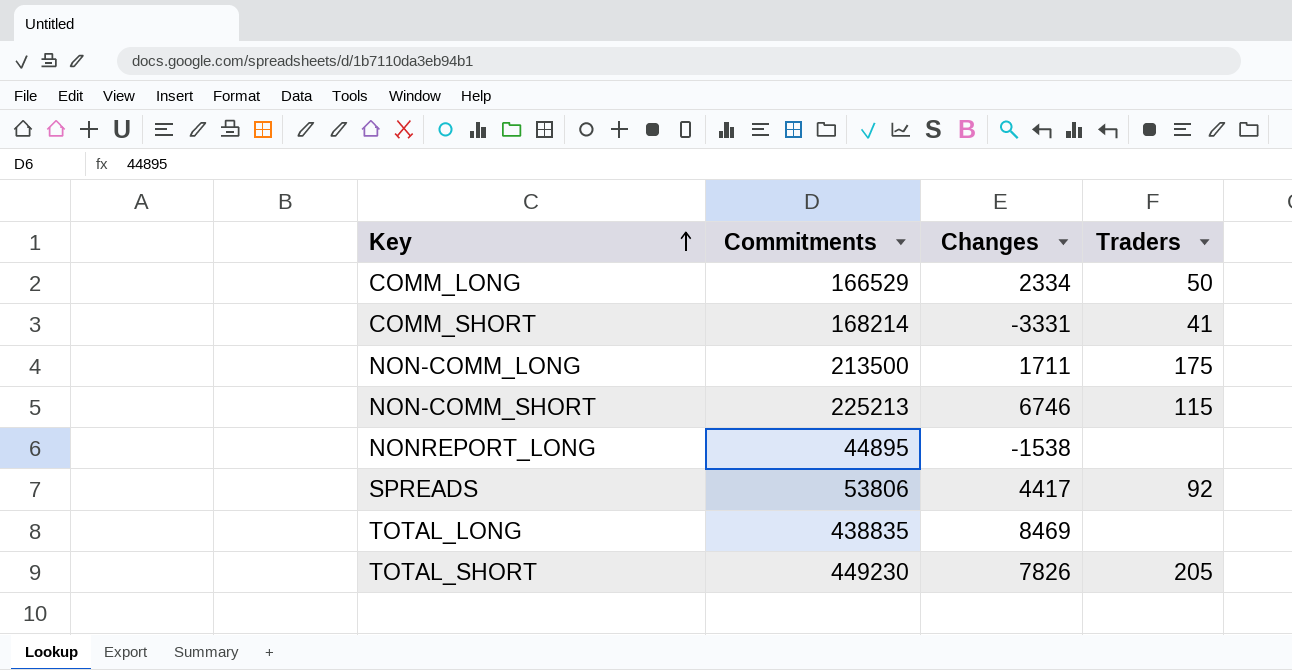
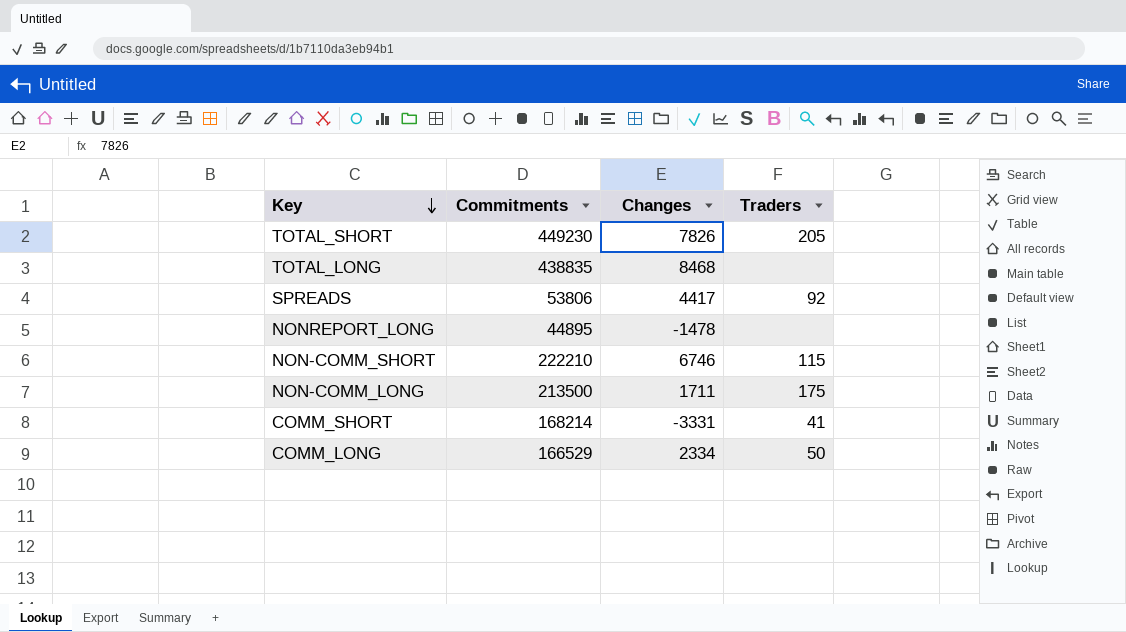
row order: Key ascending -> Key descending
TOTAL_LONG | Changes: 8469 -> 8468
NONREPORT_LONG | Changes: -1538 -> -1478
NON-COMM_SHORT | Commitments: 225213 -> 222210

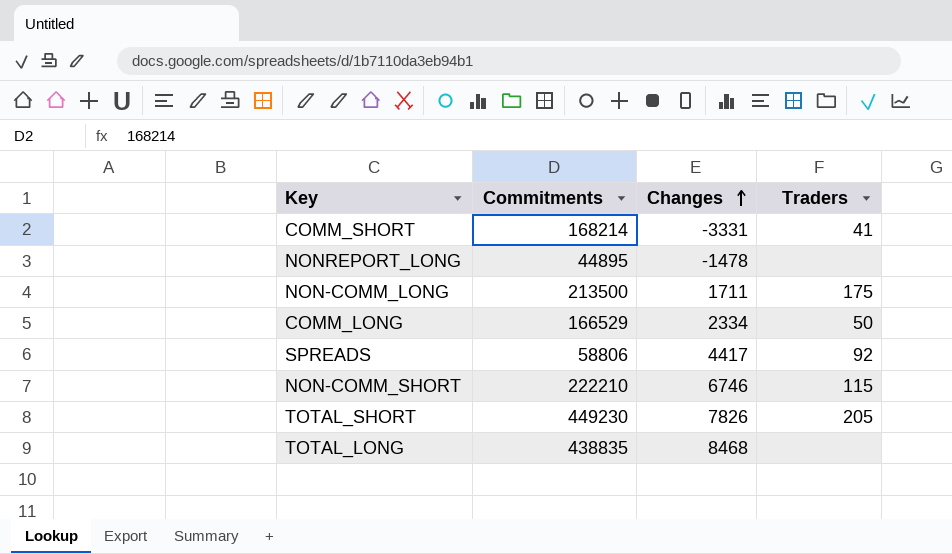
row order: Key descending -> Changes ascending
SPREADS | Commitments: 53806 -> 58806

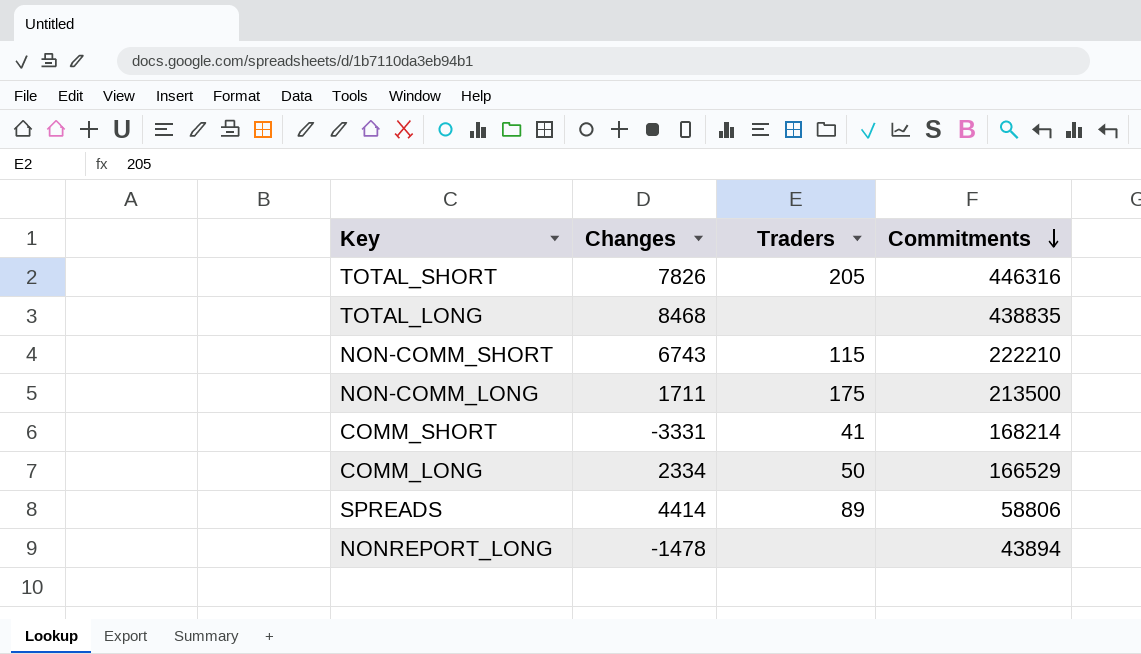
row order: Changes ascending -> Commitments descending
column Commitments | position: 2 -> 4
TOTAL_SHORT | Commitments: 449230 -> 446316
NON-COMM_SHORT | Changes: 6746 -> 6743
SPREADS | Changes: 4417 -> 4414
SPREADS | Traders: 92 -> 89
NONREPORT_LONG | Commitments: 44895 -> 43894

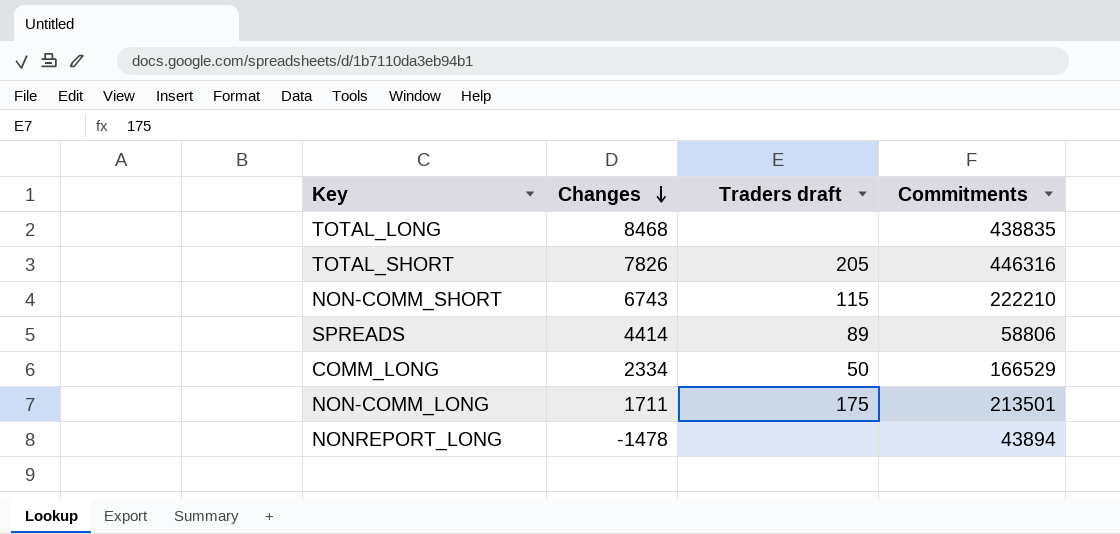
row order: Commitments descending -> Changes descending
column name: Traders -> Traders draft
row COMM_SHORT: -3331 | 41 | 168214 -> none
NON-COMM_LONG | Commitments: 213500 -> 213501

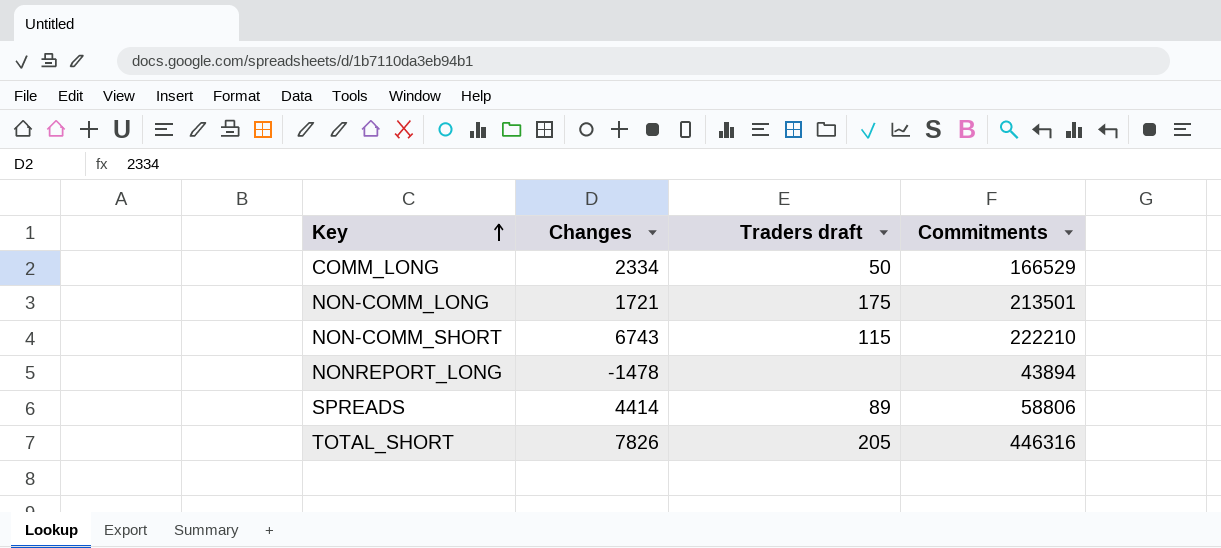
row order: Changes descending -> Key ascending
row TOTAL_LONG: 8468 | none | 438835 -> none
NON-COMM_LONG | Changes: 1711 -> 1721

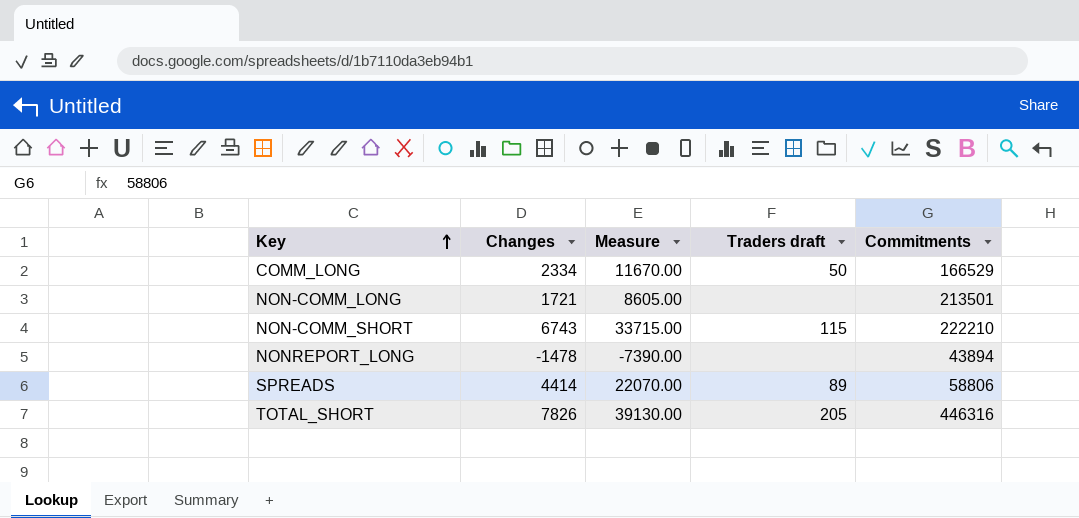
column Measure | formula: none -> [Changes] * 5
NON-COMM_LONG | Traders draft: 175 -> none

